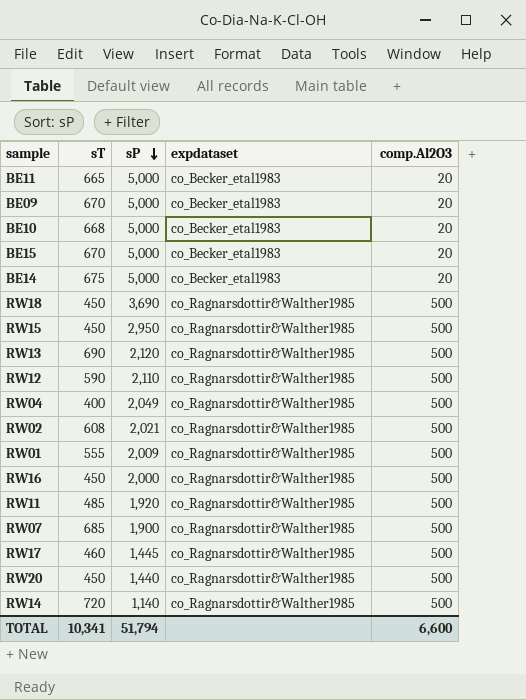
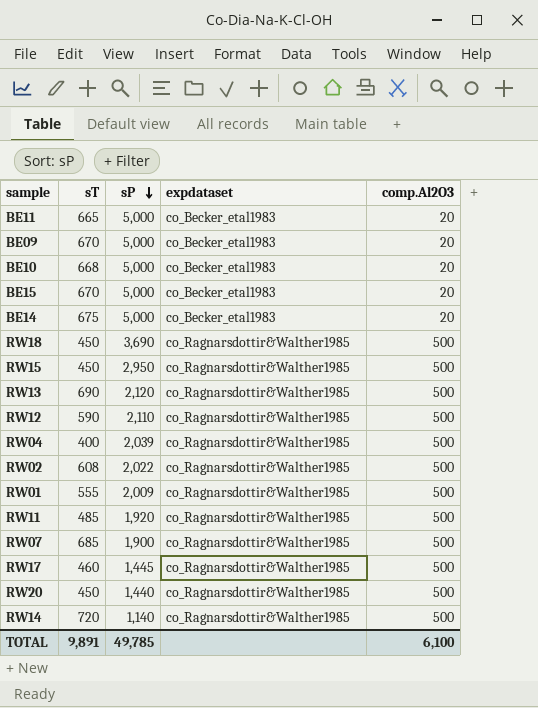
row RW16: 450 | 2,000 | co_Ragnarsdottir&Walther1985 | 500 -> none
RW04 | sP: 2,049 -> 2,039
RW02 | sP: 2,021 -> 2,022
TOTAL | sT: 10,341 -> 9,891
TOTAL | sP: 51,794 -> 49,785
TOTAL | comp.Al2O3: 6,600 -> 6,100

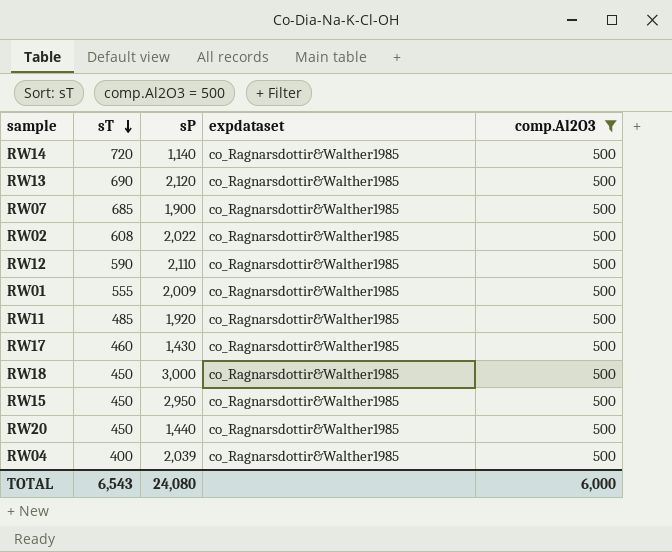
filter: none -> comp.Al2O3 = 500
row order: sP descending -> sT descending
RW17 | sP: 1,445 -> 1,430
RW18 | sP: 3,690 -> 3,000
TOTAL | sT: 9,891 -> 6,543
TOTAL | sP: 49,785 -> 24,080
TOTAL | comp.Al2O3: 6,100 -> 6,000

